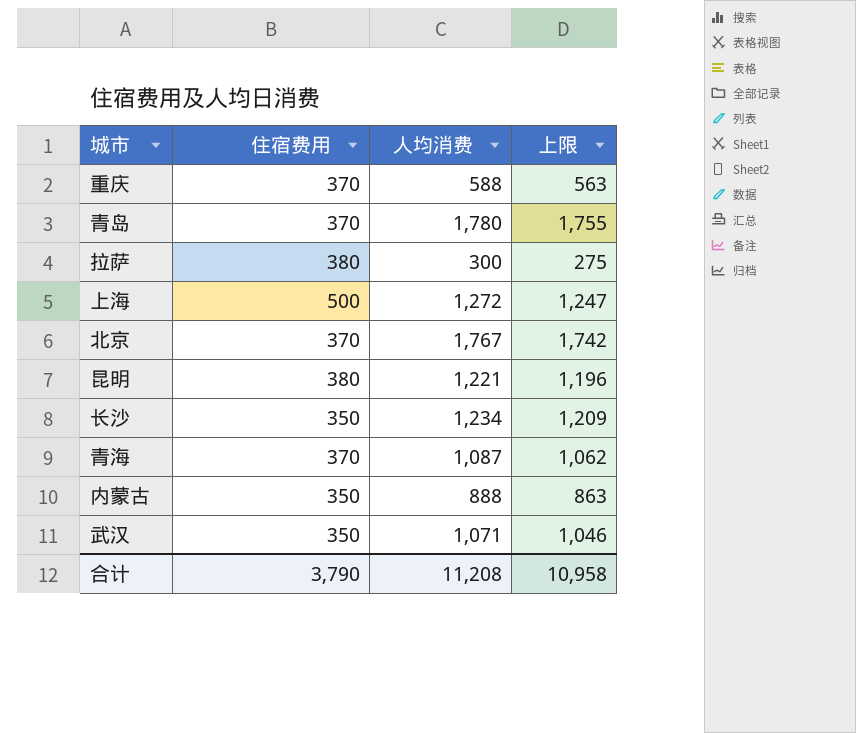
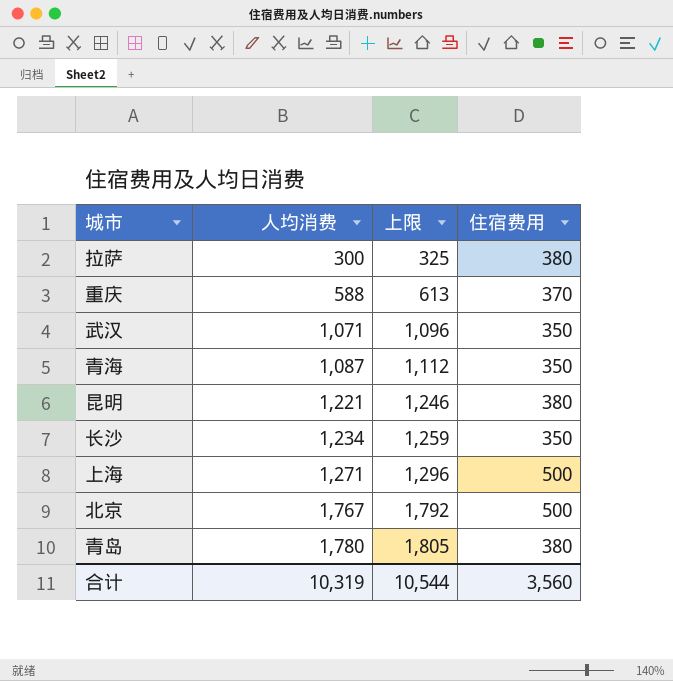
row order: none -> 人均消费 ascending
column 上限 | formula: [人均消费] - 25 -> [人均消费] + 25
column 住宿费用 | position: 2 -> 4
row 内蒙古: 350 | 888 | 863 -> none
青海 | 住宿费用: 370 -> 350
上海 | 人均消费: 1,272 -> 1,271
北京 | 住宿费用: 370 -> 500
青岛 | 住宿费用: 370 -> 380
合计 | 人均消费: 11,208 -> 10,319
合计 | 上限: 10,958 -> 10,544
合计 | 住宿费用: 3,790 -> 3,560

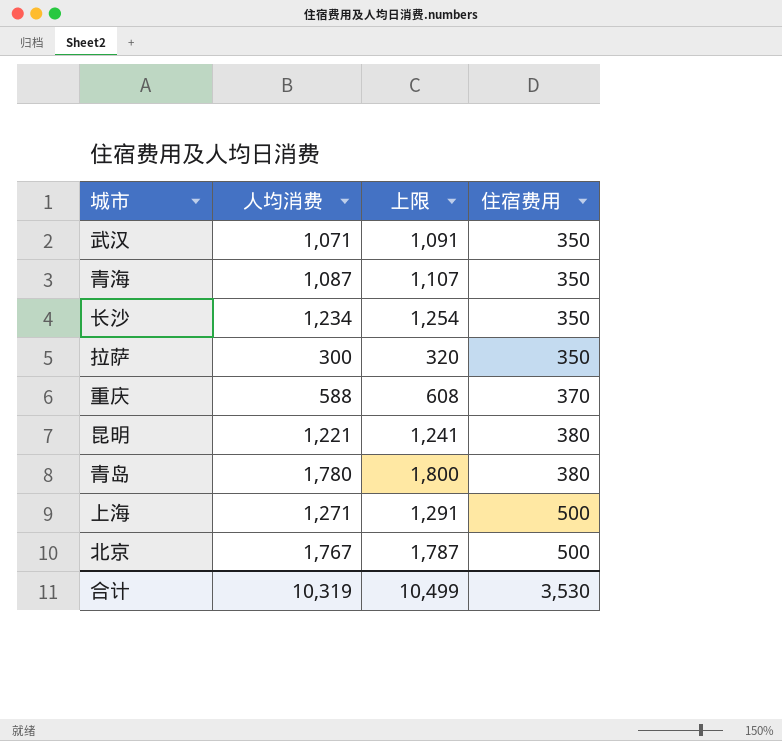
row order: 人均消费 ascending -> 住宿费用 ascending
column 上限 | formula: [人均消费] + 25 -> [人均消费] + 20
拉萨 | 住宿费用: 380 -> 350
合计 | 上限: 10,544 -> 10,499
合计 | 住宿费用: 3,560 -> 3,530

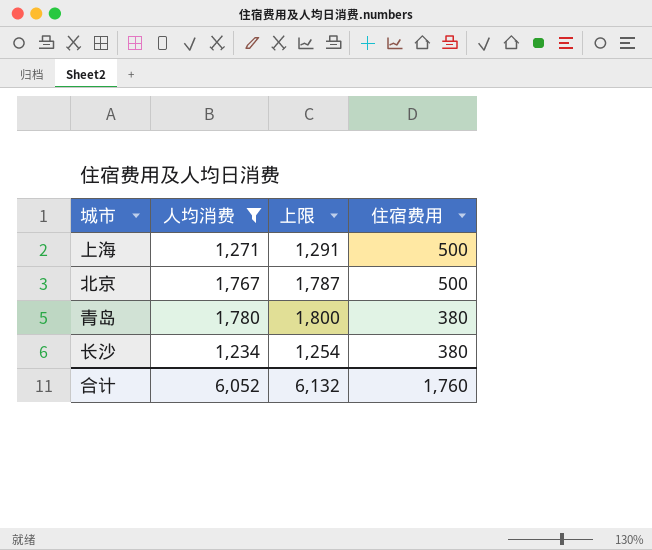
filter: none -> 人均消费 >= 1,234
row order: 住宿费用 ascending -> 住宿费用 descending
长沙 | 住宿费用: 350 -> 380
合计 | 人均消费: 10,319 -> 6,052
合计 | 上限: 10,499 -> 6,132
合计 | 住宿费用: 3,530 -> 1,760

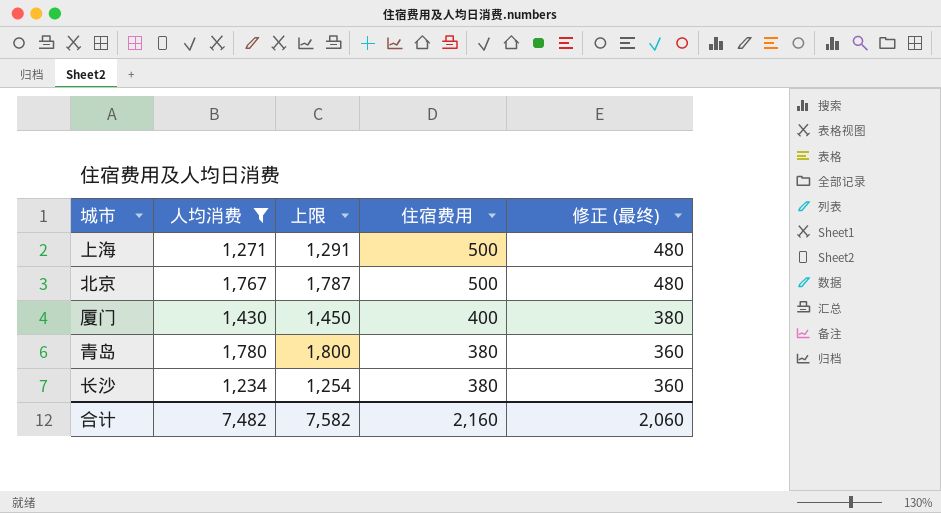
column 修正 (最终) | formula: none -> [住宿费用] - 20
row 厦门: none -> 1,430 | 1,450 | 400 | 380
合计 | 人均消费: 6,052 -> 7,482
合计 | 上限: 6,132 -> 7,582
合计 | 住宿费用: 1,760 -> 2,160

